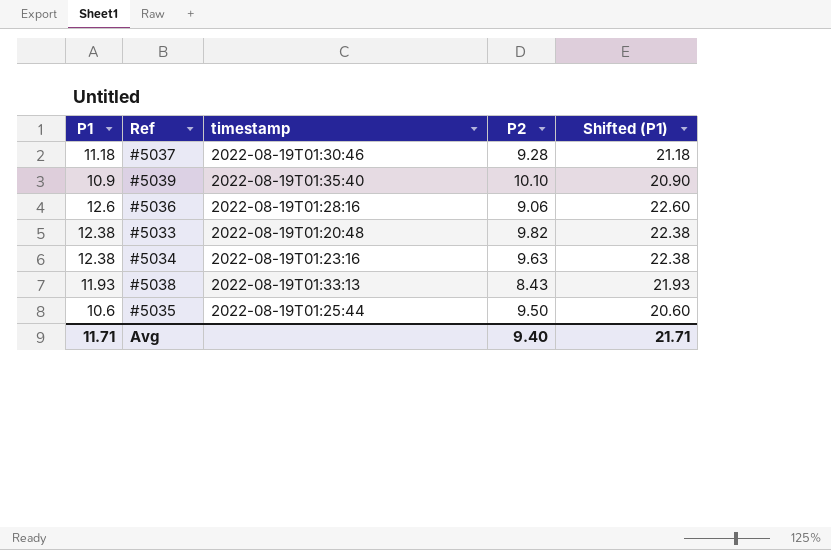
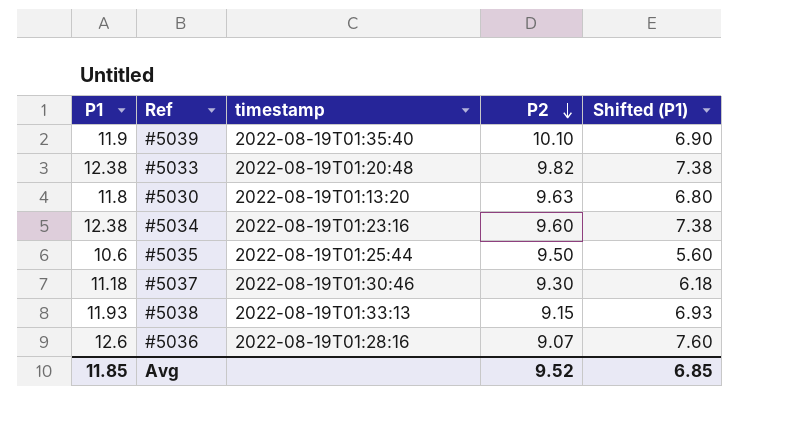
row order: none -> P2 descending
column Shifted (P1) | formula: [P1] + 10 -> [P1] - 5
#5039 | P1: 10.9 -> 11.9
row #5030: none -> 11.8 | 2022-08-19T01:13:20 | 9.63 | 6.80
#5034 | P2: 9.63 -> 9.60
#5037 | P2: 9.28 -> 9.30
#5038 | P2: 8.43 -> 9.15
#5036 | P2: 9.06 -> 9.07
Avg | P1: 11.71 -> 11.85
Avg | P2: 9.40 -> 9.52
Avg | Shifted (P1): 21.71 -> 6.85

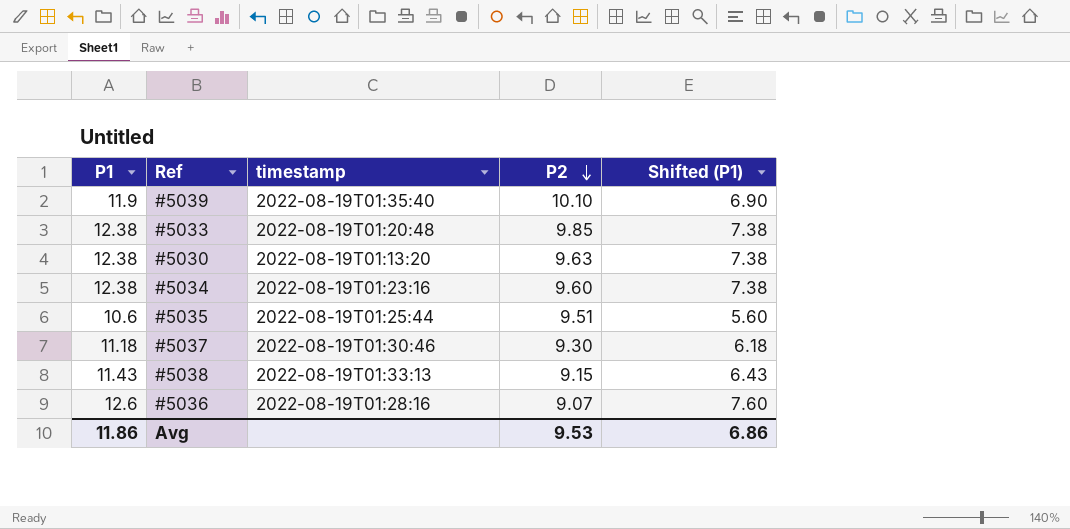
#5033 | P2: 9.82 -> 9.85
#5030 | P1: 11.8 -> 12.38
#5030 | Shifted (P1): 6.80 -> 7.38
#5035 | P2: 9.50 -> 9.51
#5038 | P1: 11.93 -> 11.43
#5038 | Shifted (P1): 6.93 -> 6.43
Avg | P1: 11.85 -> 11.86
Avg | P2: 9.52 -> 9.53
Avg | Shifted (P1): 6.85 -> 6.86

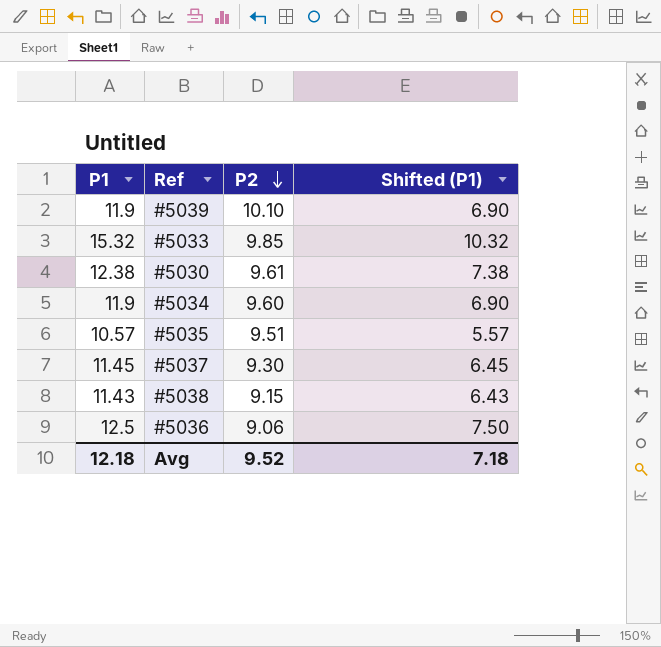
column timestamp | position: 3 -> none
#5033 | P1: 12.38 -> 15.32
#5033 | Shifted (P1): 7.38 -> 10.32
#5030 | P2: 9.63 -> 9.61
#5034 | P1: 12.38 -> 11.9
#5034 | Shifted (P1): 7.38 -> 6.90
#5035 | P1: 10.6 -> 10.57
#5035 | Shifted (P1): 5.60 -> 5.57
#5037 | P1: 11.18 -> 11.45
#5037 | Shifted (P1): 6.18 -> 6.45
#5036 | P1: 12.6 -> 12.5
#5036 | P2: 9.07 -> 9.06
#5036 | Shifted (P1): 7.60 -> 7.50
Avg | P1: 11.86 -> 12.18
Avg | P2: 9.53 -> 9.52
Avg | Shifted (P1): 6.86 -> 7.18

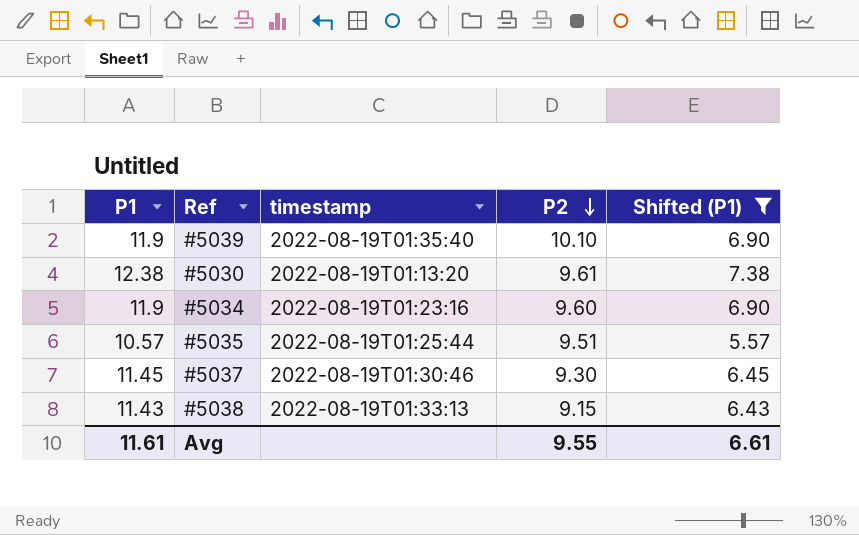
filter: none -> Shifted (P1) <= 7.38
column timestamp | position: none -> 3
Avg | P1: 12.18 -> 11.61
Avg | P2: 9.52 -> 9.55
Avg | Shifted (P1): 7.18 -> 6.61

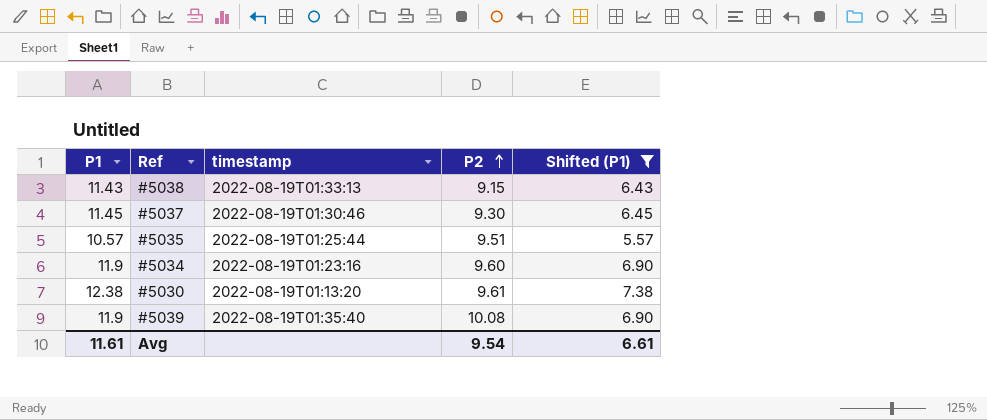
row order: P2 descending -> P2 ascending
#5039 | P2: 10.10 -> 10.08
Avg | P2: 9.55 -> 9.54

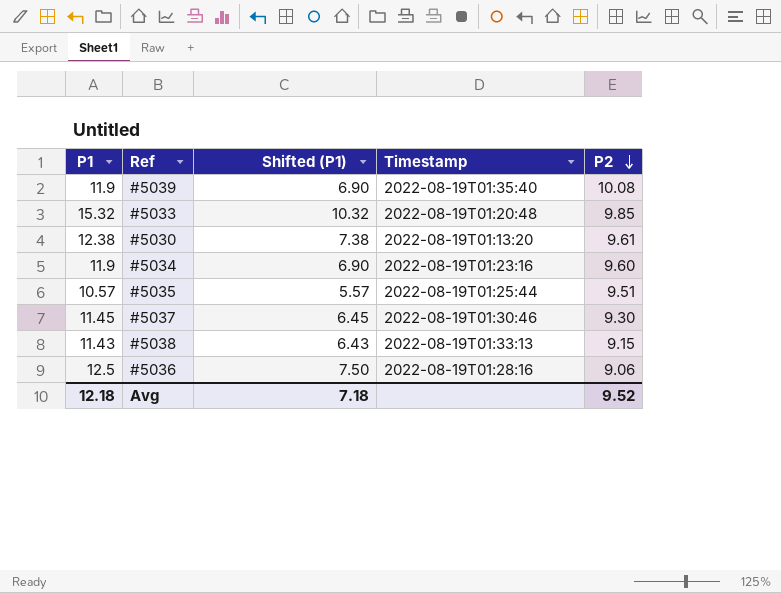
filter: Shifted (P1) <= 7.38 -> none
row order: P2 ascending -> P2 descending
column Shifted (P1) | position: 5 -> 3
column name: timestamp -> Timestamp
Avg | P1: 11.61 -> 12.18
Avg | Shifted (P1): 6.61 -> 7.18
Avg | P2: 9.54 -> 9.52

